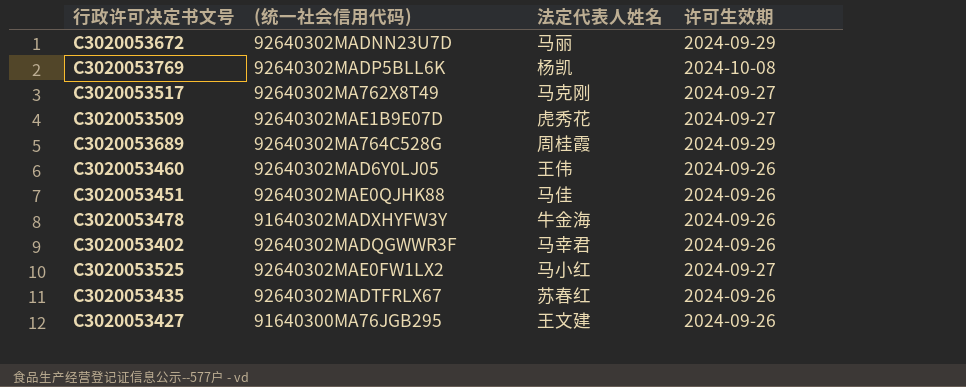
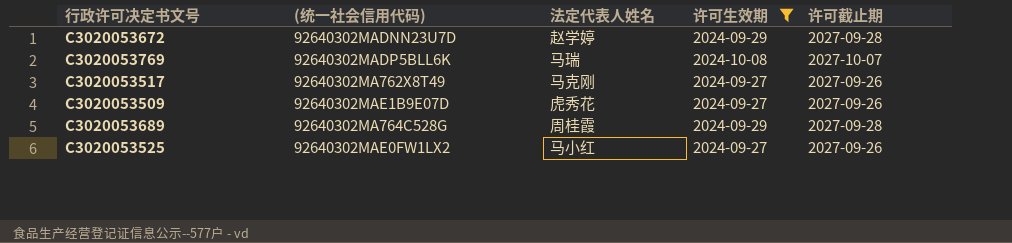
filter: none -> 许可生效期 != 2024-09-26
column 许可截止期 | position: none -> 5
C3020053672 | 法定代表人姓名: 马丽 -> 赵学婷
C3020053769 | 法定代表人姓名: 杨凯 -> 马瑞

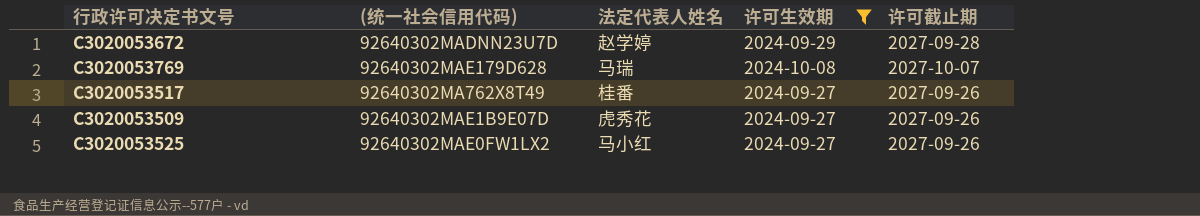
row C3020053689: 92640302MA764C528G | 周桂霞 | 2024-09-29 | 2027-09-28 -> none
C3020053769 | (统一社会信用代码): 92640302MADP5BLL6K -> 92640302MAE179D628
C3020053517 | 法定代表人姓名: 马克刚 -> 桂番

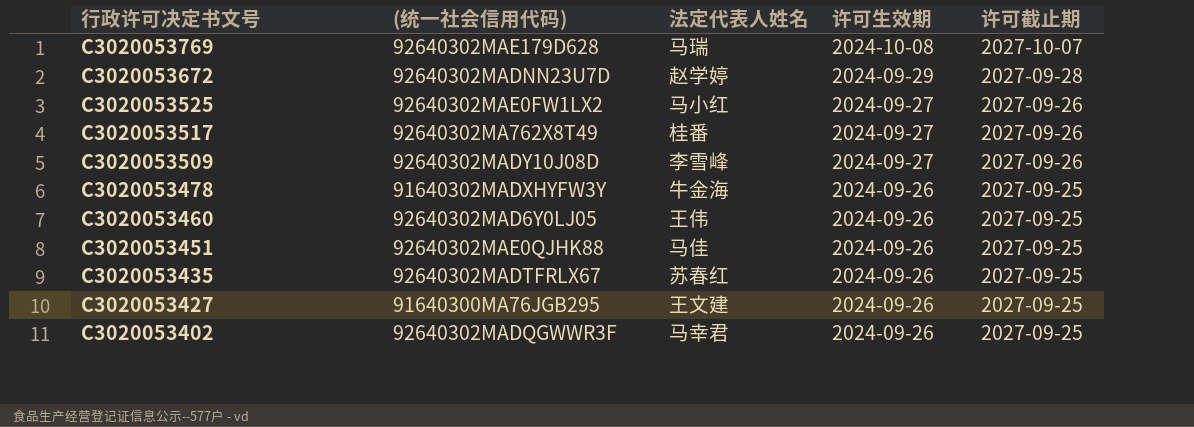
filter: 许可生效期 != 2024-09-26 -> none
row order: none -> 行政许可决定书文号 descending
C3020053509 | (统一社会信用代码): 92640302MAE1B9E07D -> 92640302MADY10J08D
C3020053509 | 法定代表人姓名: 虎秀花 -> 李雪峰

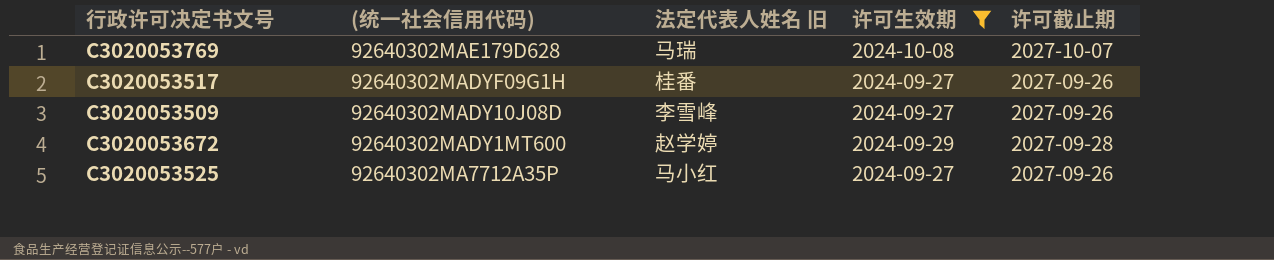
filter: none -> 许可生效期 != 2024-09-26
row order: 行政许可决定书文号 descending -> (统一社会信用代码) descending
column name: 法定代表人姓名 -> 法定代表人姓名 旧
C3020053517 | (统一社会信用代码): 92640302MA762X8T49 -> 92640302MADYF09G1H
C3020053672 | (统一社会信用代码): 92640302MADNN23U7D -> 92640302MADY1MT600
C3020053525 | (统一社会信用代码): 92640302MAE0FW1LX2 -> 92640302MA7712A35P

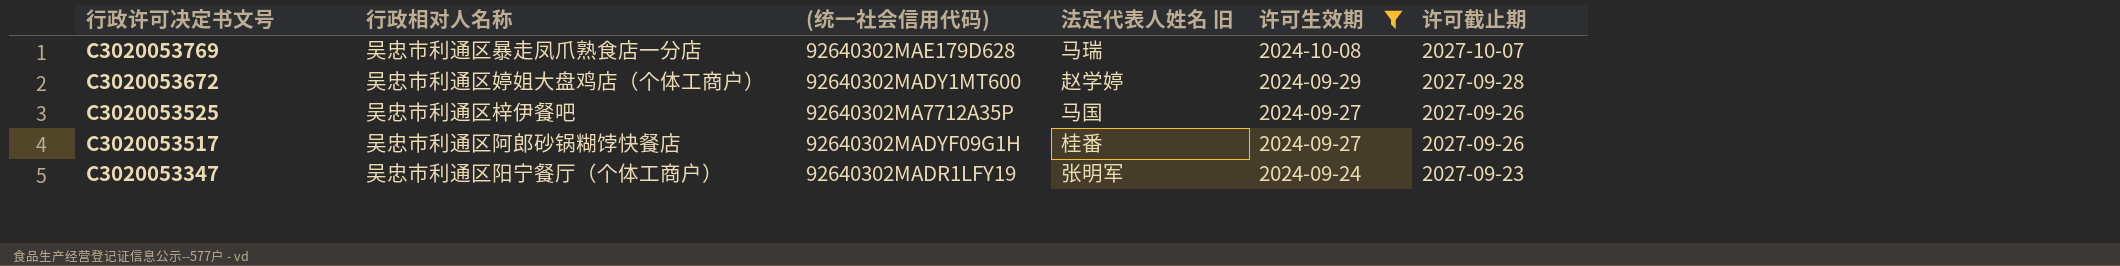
row order: (统一社会信用代码) descending -> 行政许可决定书文号 descending
column 行政相对人名称 | position: none -> 2
row C3020053509: 92640302MADY10J08D | 李雪峰 | 2024-09-27 | 2027-09-26 -> none
C3020053525 | 法定代表人姓名 旧: 马小红 -> 马国
row C3020053347: none -> 吴忠市利通区阳宁餐厅（个体工商户） | 92640302MADR1LFY19 | 张明军 | 2024-09-24 | 2027-09-23

